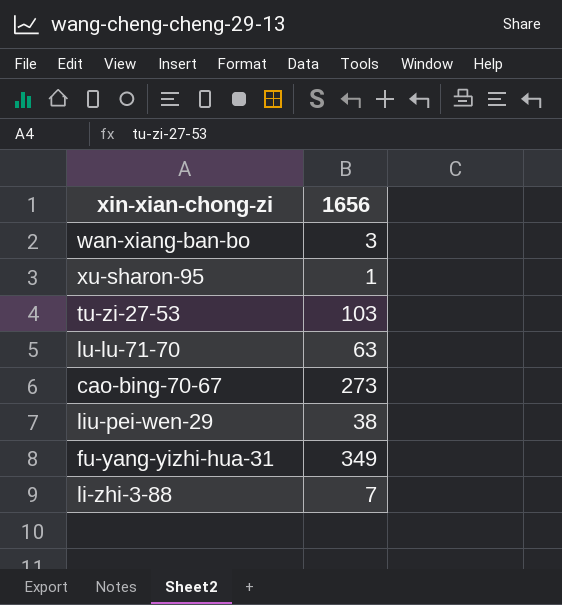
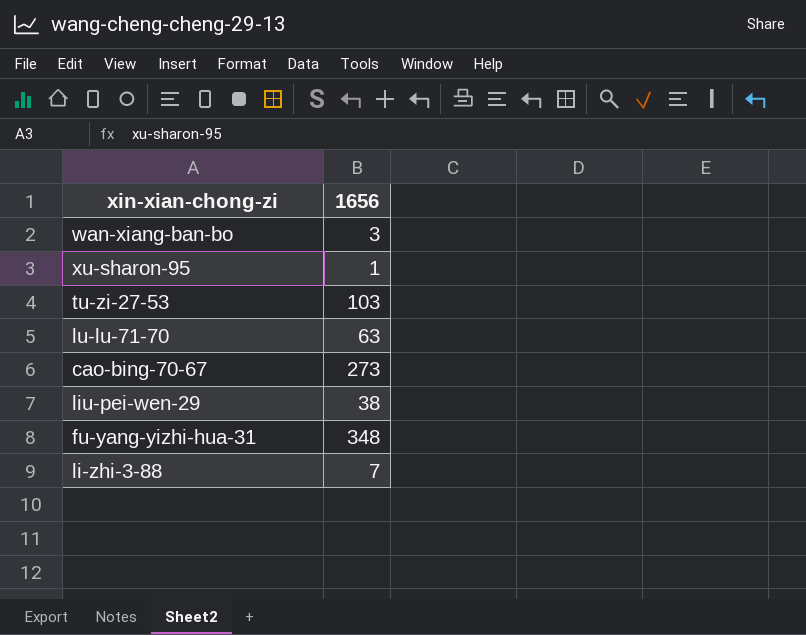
fu-yang-yizhi-hua-31 | 1656: 349 -> 348

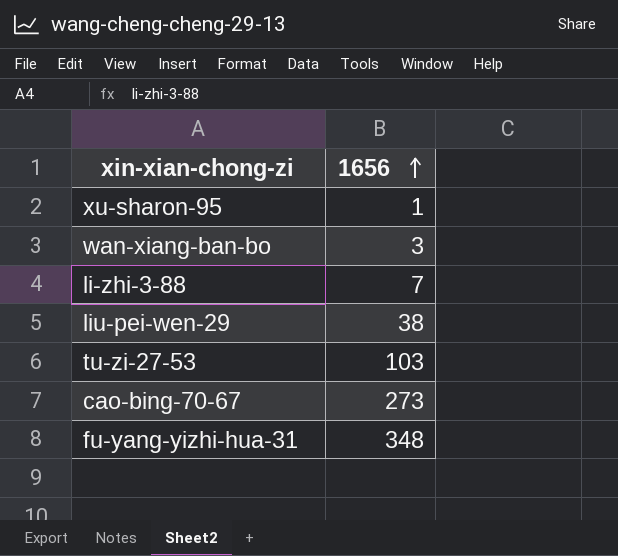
row order: none -> 1656 ascending
row lu-lu-71-70: 63 -> none

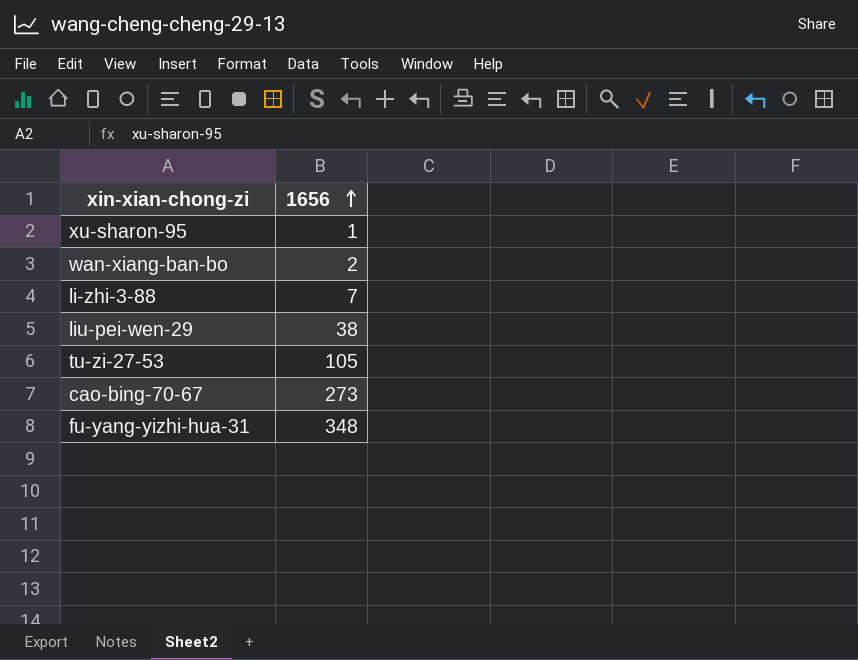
wan-xiang-ban-bo | 1656: 3 -> 2
tu-zi-27-53 | 1656: 103 -> 105

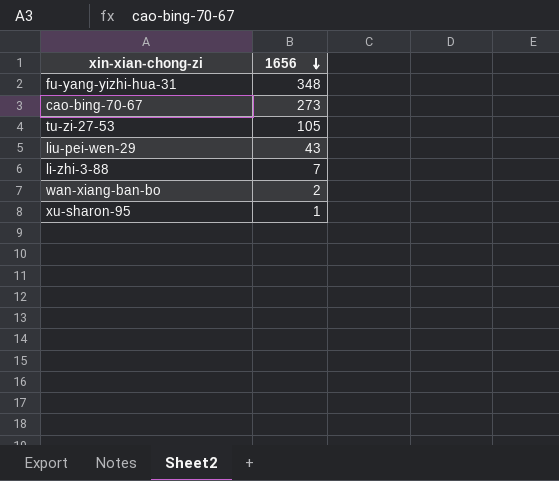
row order: 1656 ascending -> 1656 descending
liu-pei-wen-29 | 1656: 38 -> 43

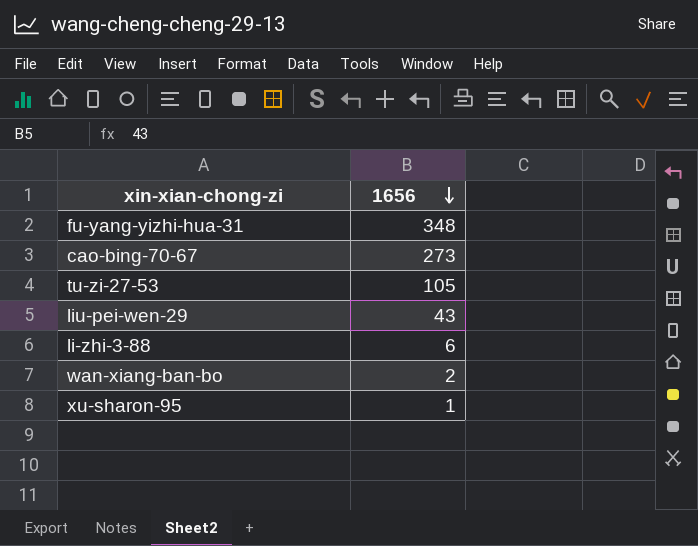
li-zhi-3-88 | 1656: 7 -> 6

